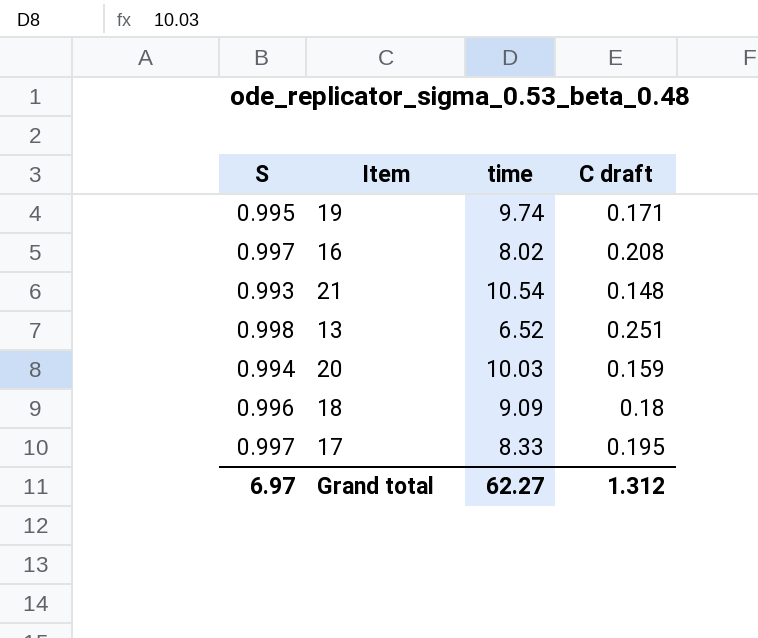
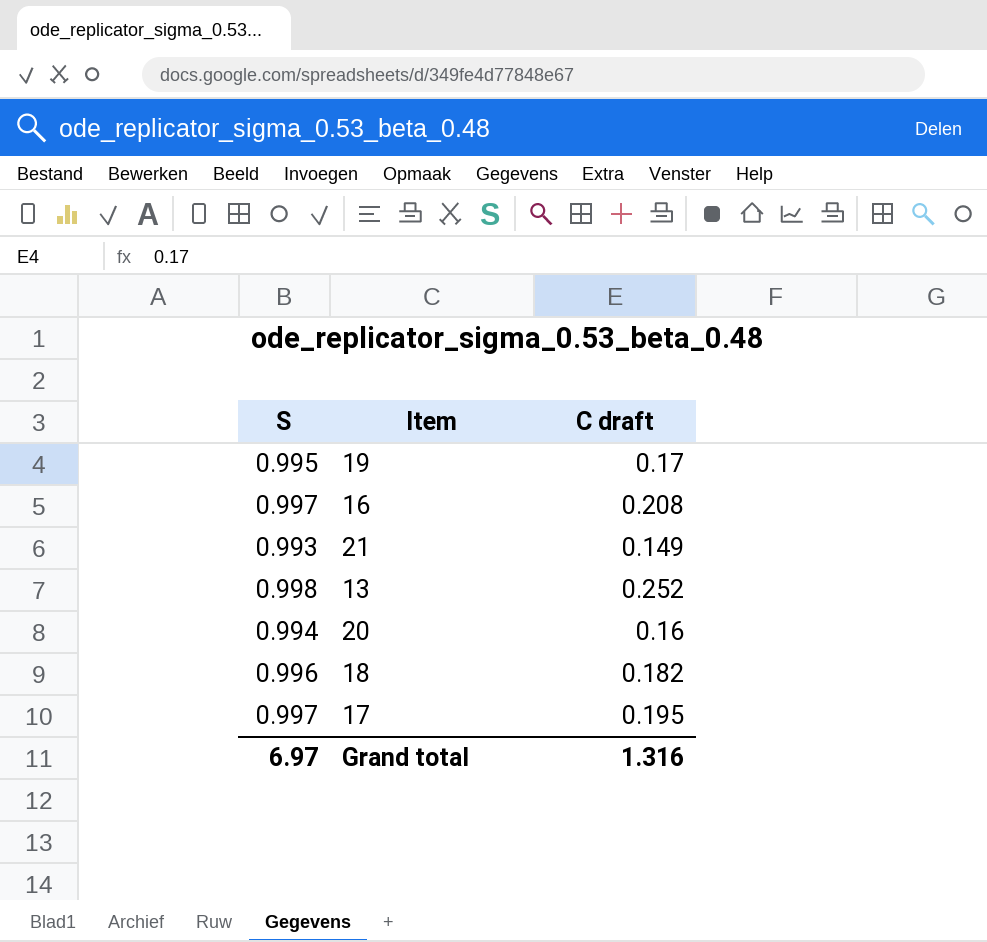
column time | position: 3 -> none
19 | C draft: 0.171 -> 0.17
21 | C draft: 0.148 -> 0.149
13 | C draft: 0.251 -> 0.252
20 | C draft: 0.159 -> 0.16
18 | C draft: 0.18 -> 0.182
Grand total | C draft: 1.312 -> 1.316

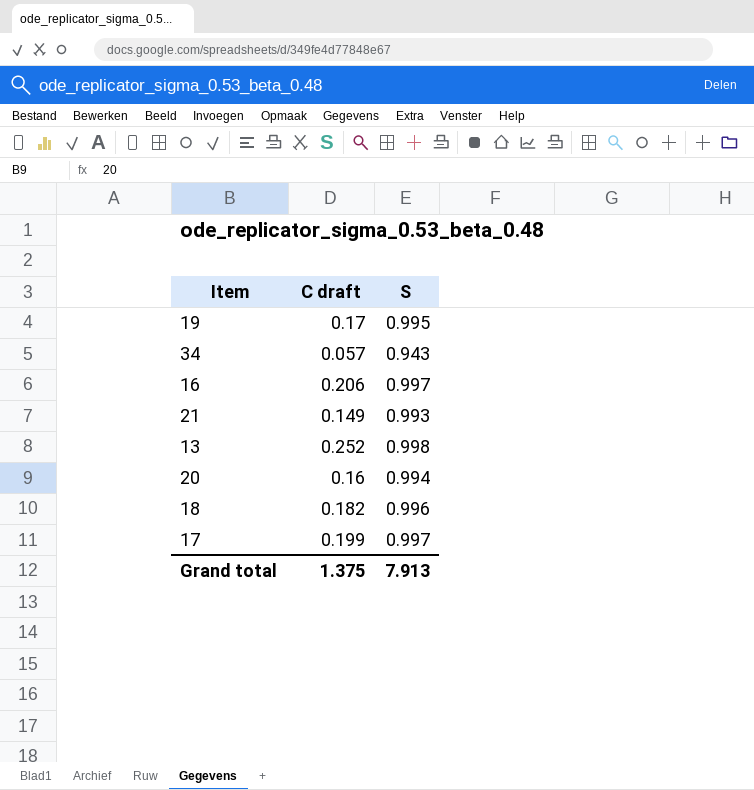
column S | position: 1 -> 3
row 34: none -> 0.057 | 0.943
16 | C draft: 0.208 -> 0.206
17 | C draft: 0.195 -> 0.199
Grand total | C draft: 1.316 -> 1.375
Grand total | S: 6.97 -> 7.913

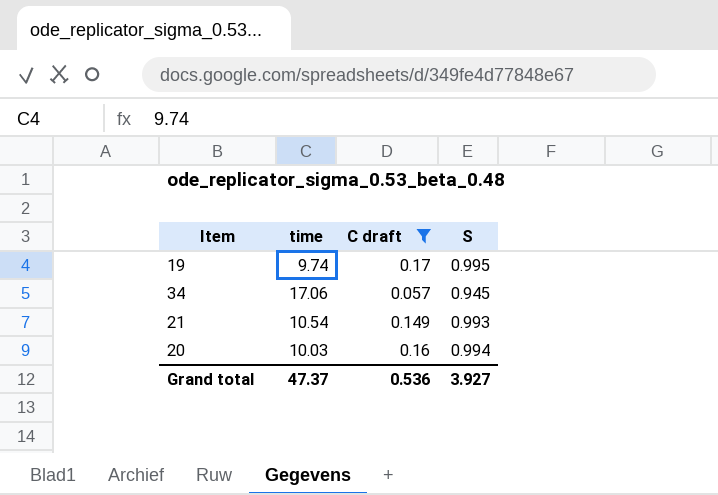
filter: none -> C draft <= 0.17
column time | position: none -> 2
34 | S: 0.943 -> 0.945
Grand total | C draft: 1.375 -> 0.536
Grand total | S: 7.913 -> 3.927

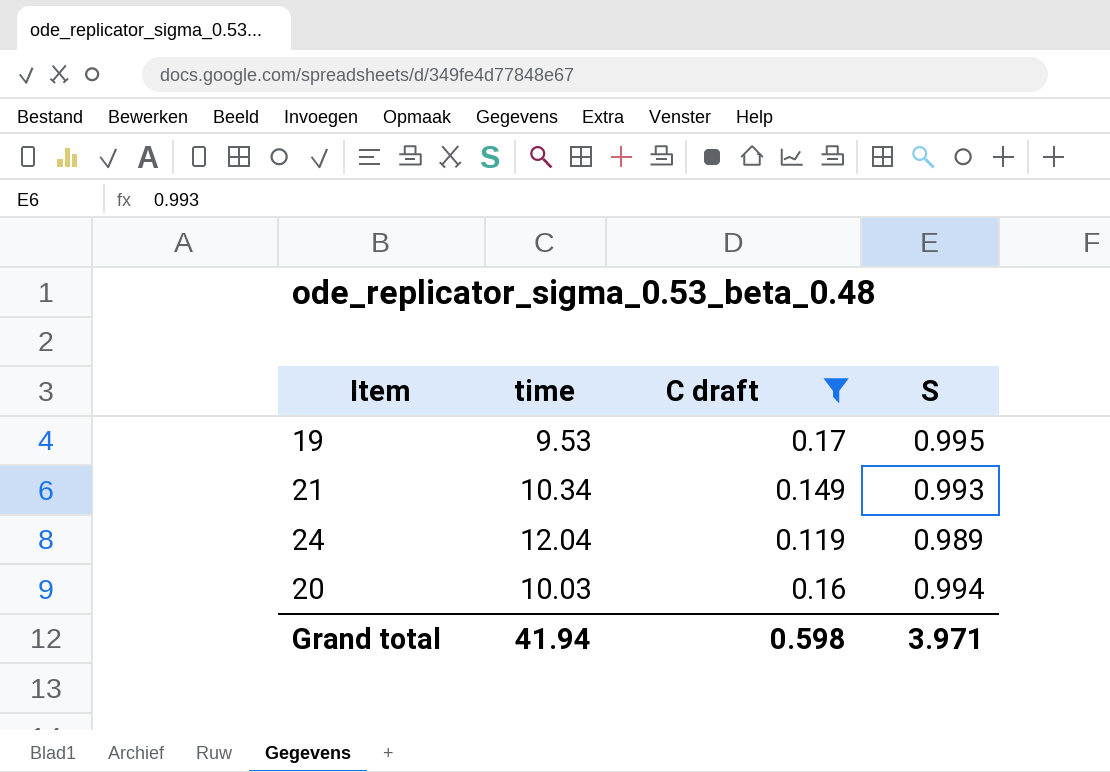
row 34: 17.06 | 0.057 | 0.945 -> none
19 | time: 9.74 -> 9.53
21 | time: 10.54 -> 10.34
row 24: none -> 12.04 | 0.119 | 0.989
Grand total | time: 47.37 -> 41.94
Grand total | C draft: 0.536 -> 0.598
Grand total | S: 3.927 -> 3.971

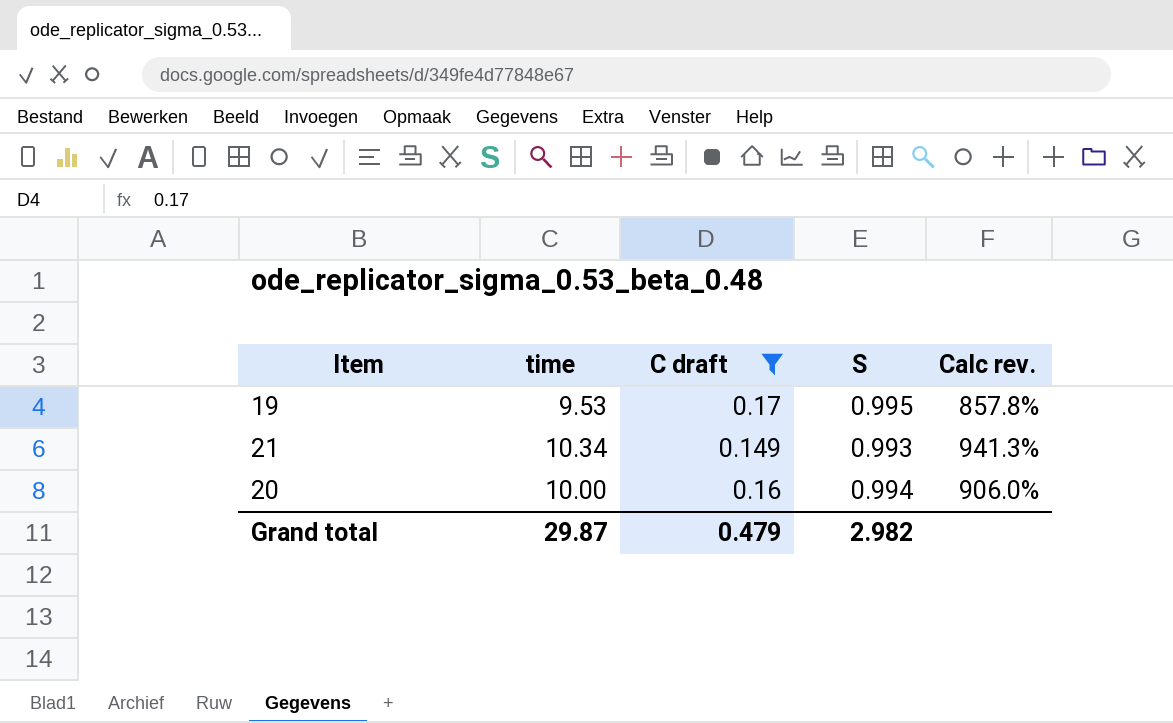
column Calc rev. | formula: none -> ([time] - [S]) / [S]
row 24: 12.04 | 0.119 | 0.989 -> none
20 | time: 10.03 -> 10.00
Grand total | time: 41.94 -> 29.87
Grand total | C draft: 0.598 -> 0.479
Grand total | S: 3.971 -> 2.982

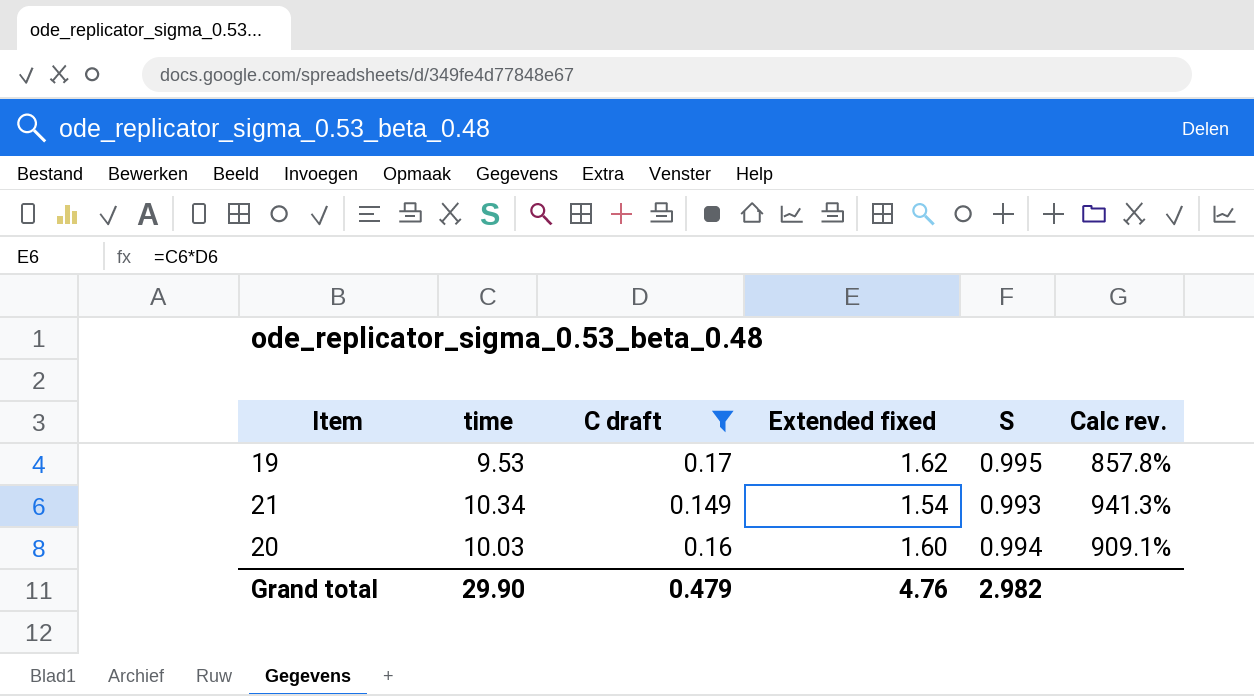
column Extended fixed | formula: none -> [time] * [C draft]
20 | time: 10.00 -> 10.03
20 | Calc rev.: 906.0% -> 909.1%
Grand total | time: 29.87 -> 29.90

